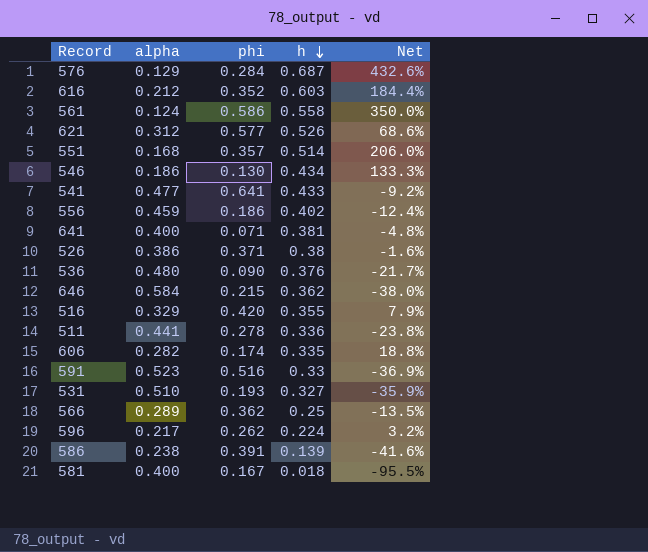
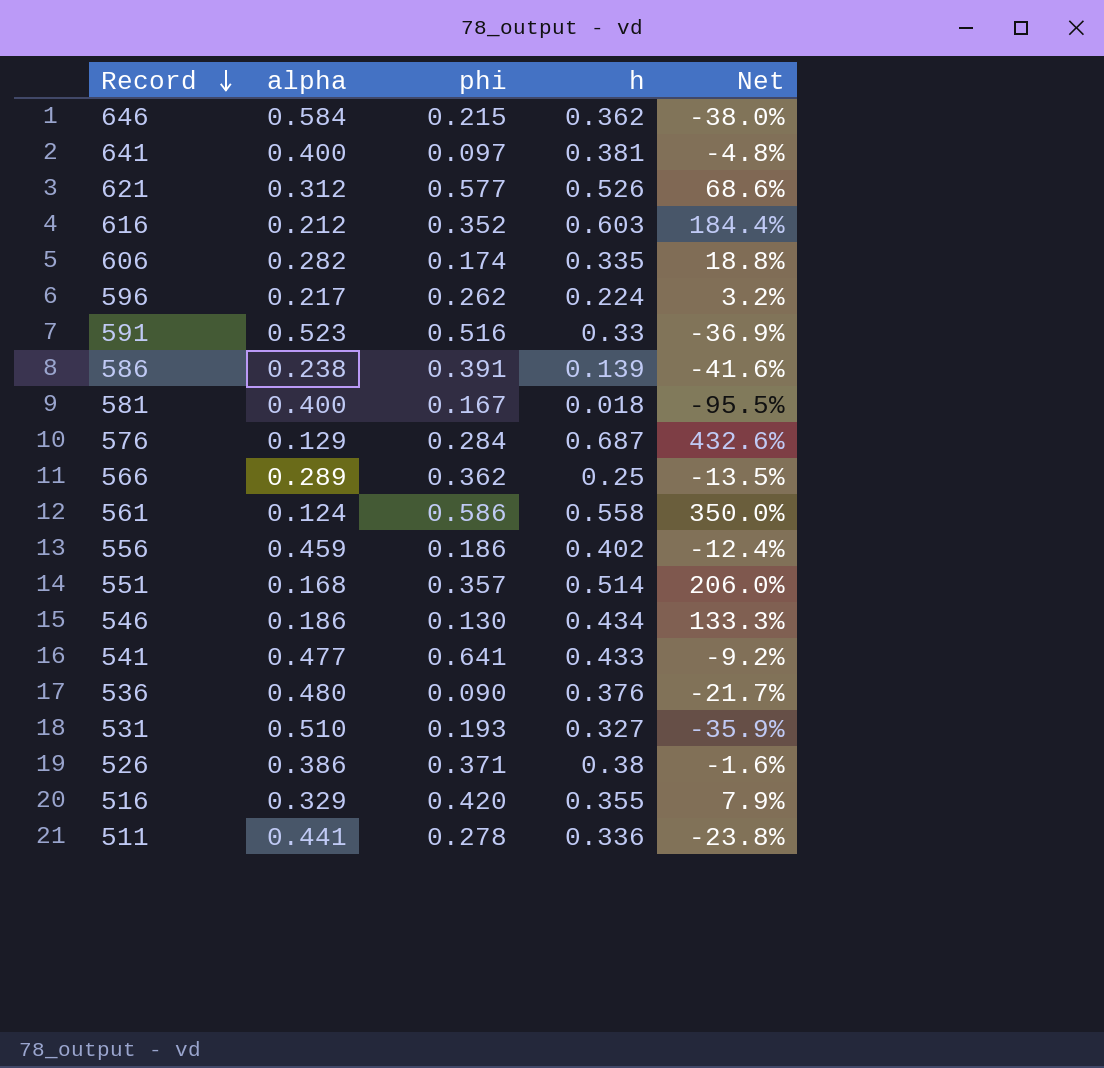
row order: h descending -> Record descending
641 | phi: 0.071 -> 0.097

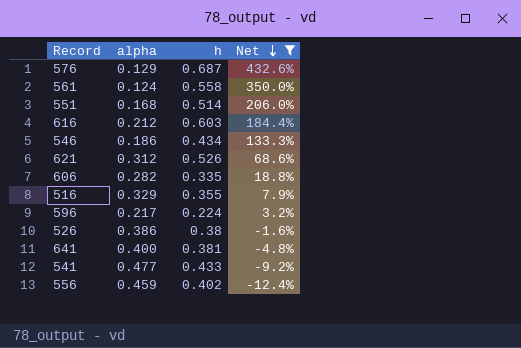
filter: none -> Net >= -12.4%
row order: Record descending -> Net descending
column phi | position: 3 -> none

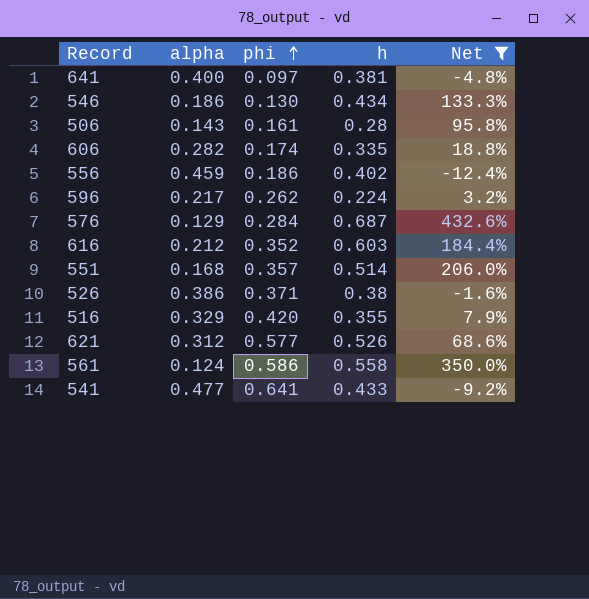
row order: Net descending -> phi ascending
column phi | position: none -> 3
row 506: none -> 0.143 | 0.161 | 0.28 | 95.8%

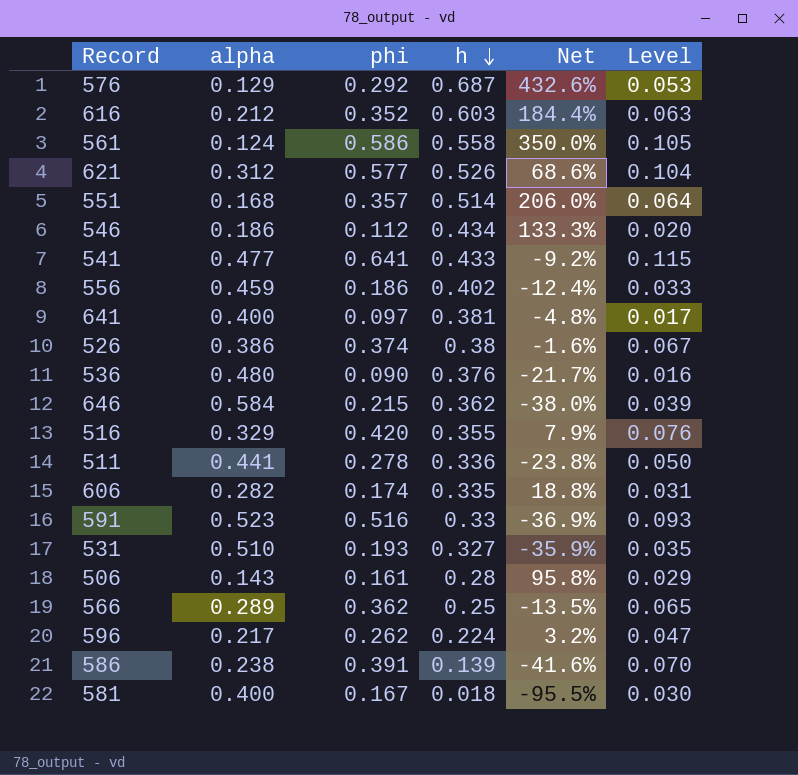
filter: Net >= -12.4% -> none
row order: phi ascending -> h descending
column Level | formula: none -> [phi] * 0.18
576 | phi: 0.284 -> 0.292
546 | phi: 0.130 -> 0.112
526 | phi: 0.371 -> 0.374

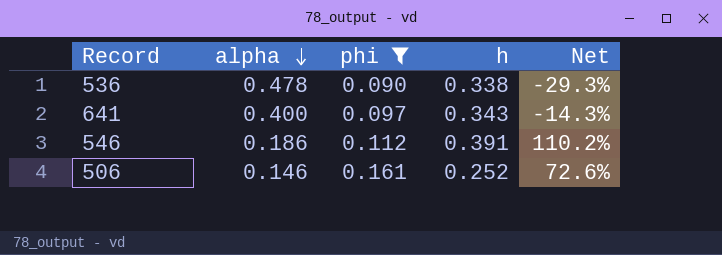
filter: none -> phi <= 0.161
row order: h descending -> alpha descending
column Level | formula: [phi] * 0.18 -> none
536 | alpha: 0.480 -> 0.478
536 | h: 0.376 -> 0.338
536 | Net: -21.7% -> -29.3%
641 | h: 0.381 -> 0.343
641 | Net: -4.8% -> -14.3%
546 | h: 0.434 -> 0.391
546 | Net: 133.3% -> 110.2%
506 | alpha: 0.143 -> 0.146
506 | h: 0.28 -> 0.252
506 | Net: 95.8% -> 72.6%

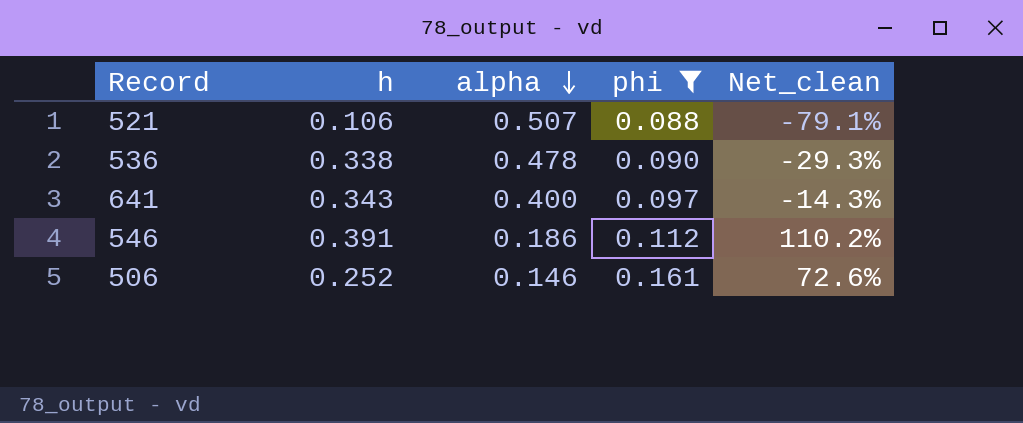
column h | position: 4 -> 2
column name: Net -> Net_clean
row 521: none -> 0.106 | 0.507 | 0.088 | -79.1%

